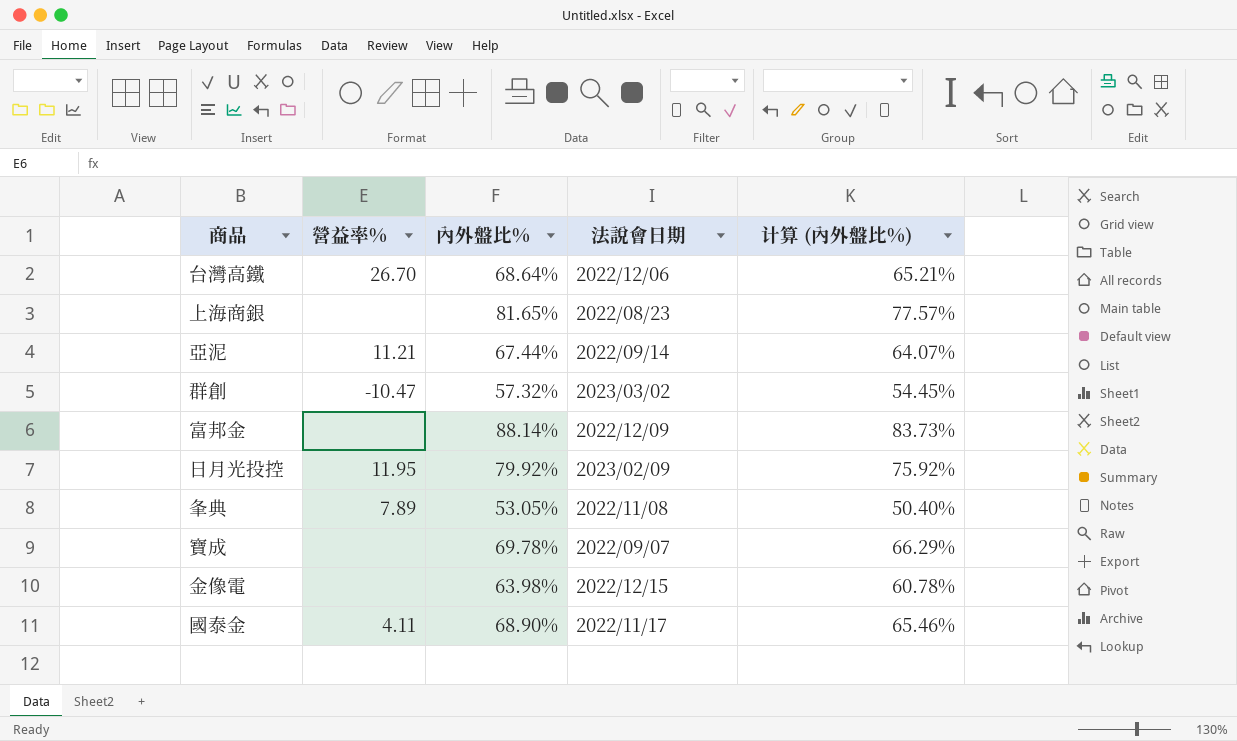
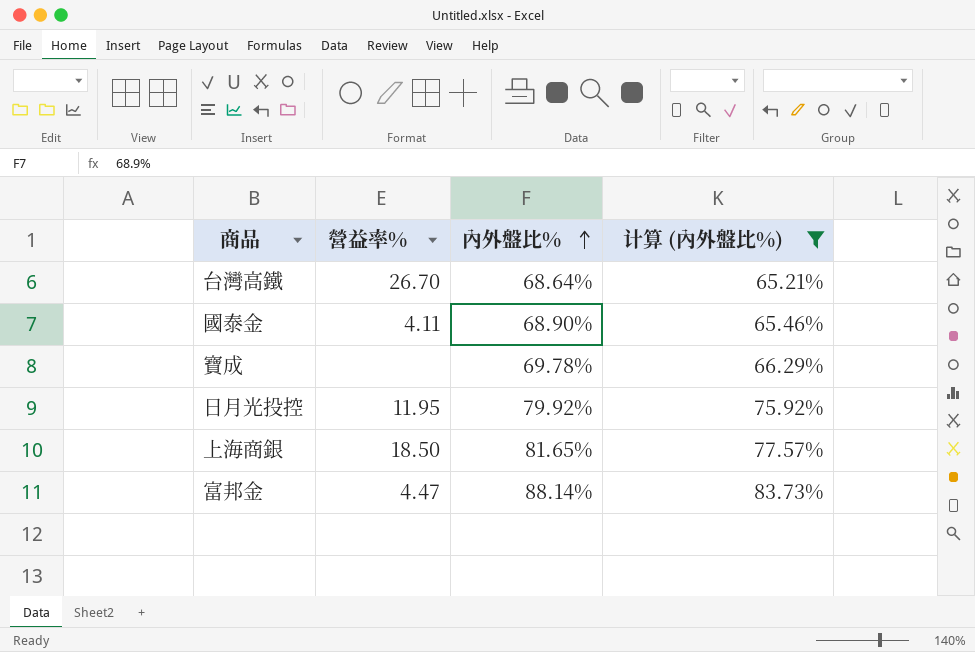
filter: none -> 计算 (內外盤比%) >= 65.21%
row order: none -> 內外盤比% ascending
column 法說會日期 | position: 4 -> none
上海商銀 | 營益率%: none -> 18.50
富邦金 | 營益率%: none -> 4.47

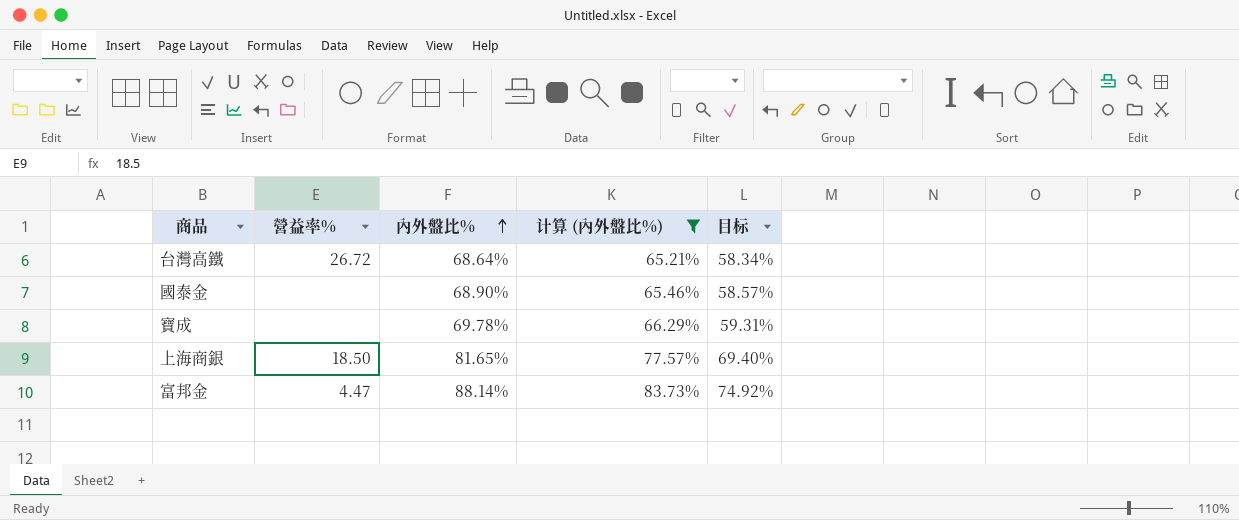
column 目标 | formula: none -> [內外盤比%] * 0.85
row 日月光投控: 11.95 | 79.92% | 75.92% -> none
台灣高鐵 | 營益率%: 26.70 -> 26.72
國泰金 | 營益率%: 4.11 -> none

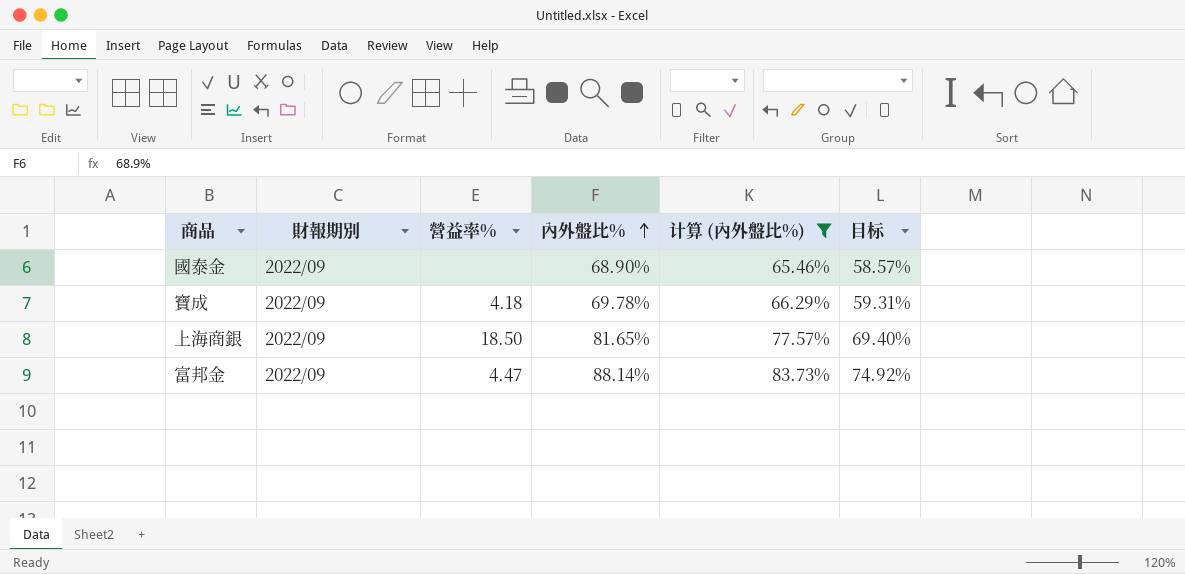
column 財報期別 | position: none -> 2
row 台灣高鐵: 26.72 | 68.64% | 65.21% | 58.34% -> none
寶成 | 營益率%: none -> 4.18

